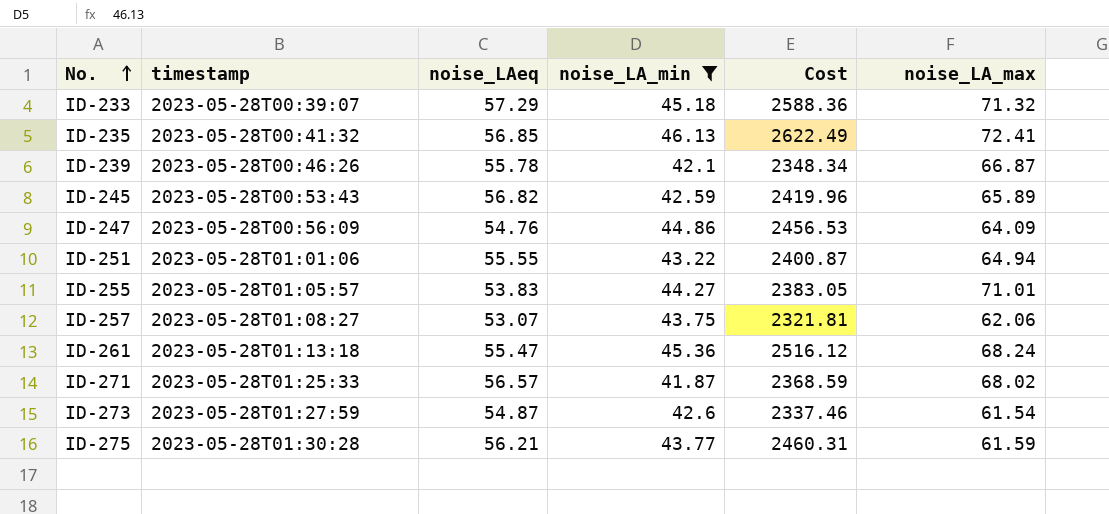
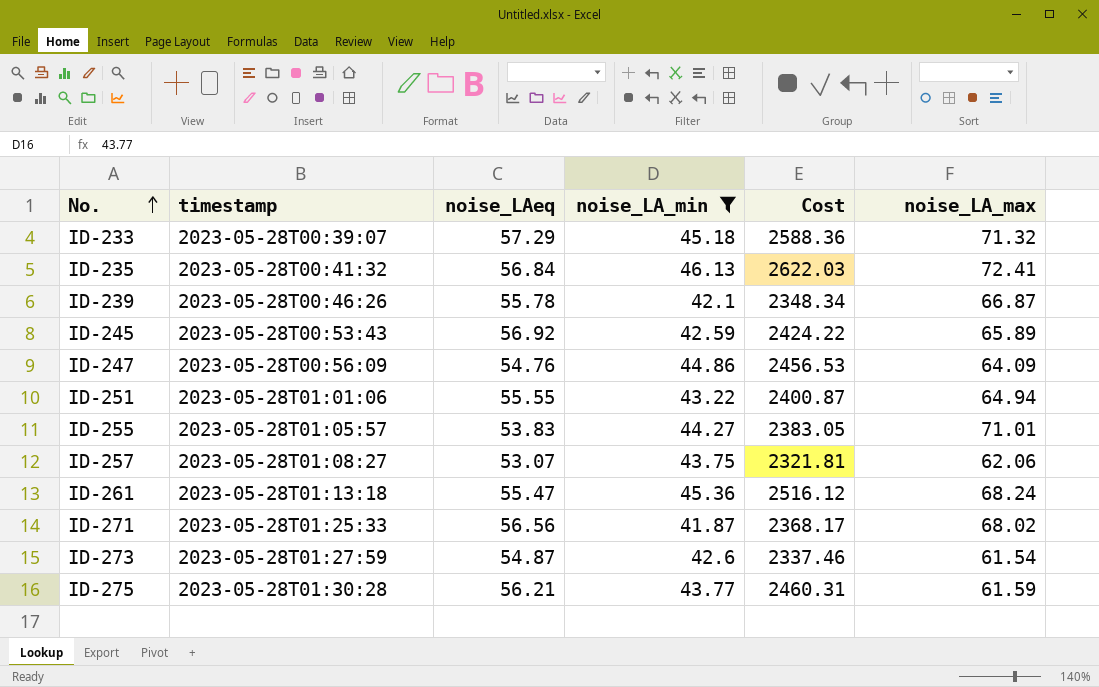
ID-235 | noise_LAeq: 56.85 -> 56.84
ID-235 | Cost: 2622.49 -> 2622.03
ID-245 | noise_LAeq: 56.82 -> 56.92
ID-245 | Cost: 2419.96 -> 2424.22
ID-271 | noise_LAeq: 56.57 -> 56.56
ID-271 | Cost: 2368.59 -> 2368.17

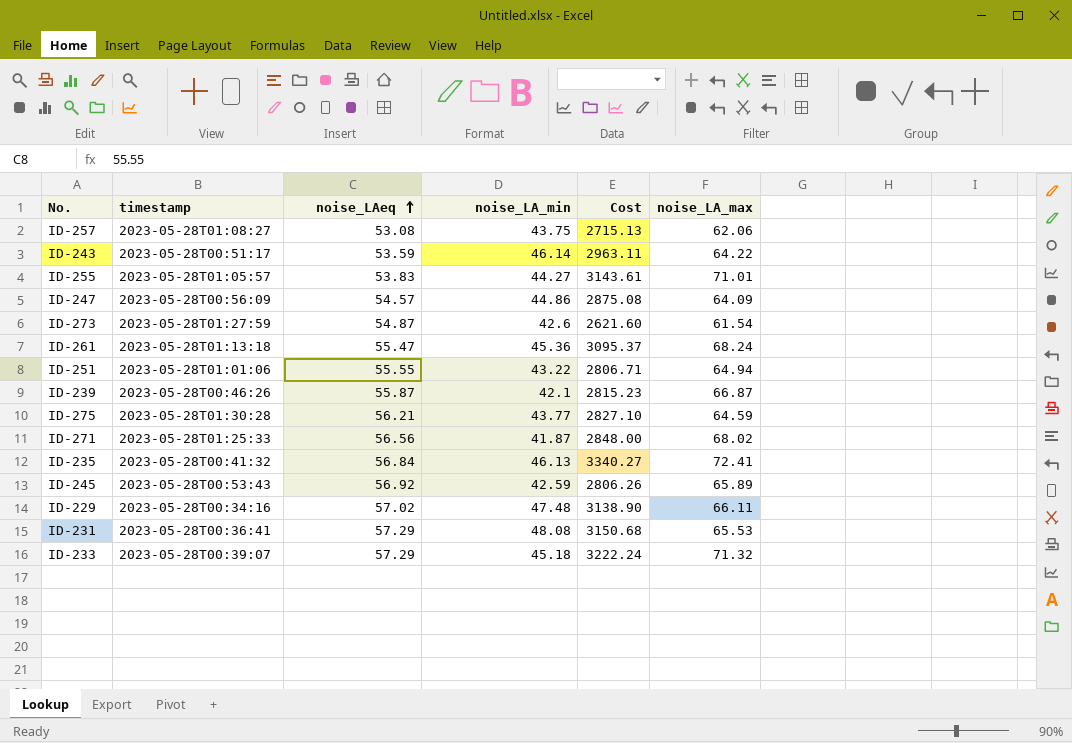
filter: noise_LA_min <= 46.13 -> none
row order: No. ascending -> noise_LAeq ascending
column Cost | formula: [noise_LAeq] * [noise_LA_min] -> [noise_LA_min] * [noise_LA_max]
ID-257 | noise_LAeq: 53.07 -> 53.08
ID-247 | noise_LAeq: 54.76 -> 54.57
ID-239 | noise_LAeq: 55.78 -> 55.87
ID-275 | noise_LA_max: 61.59 -> 64.59

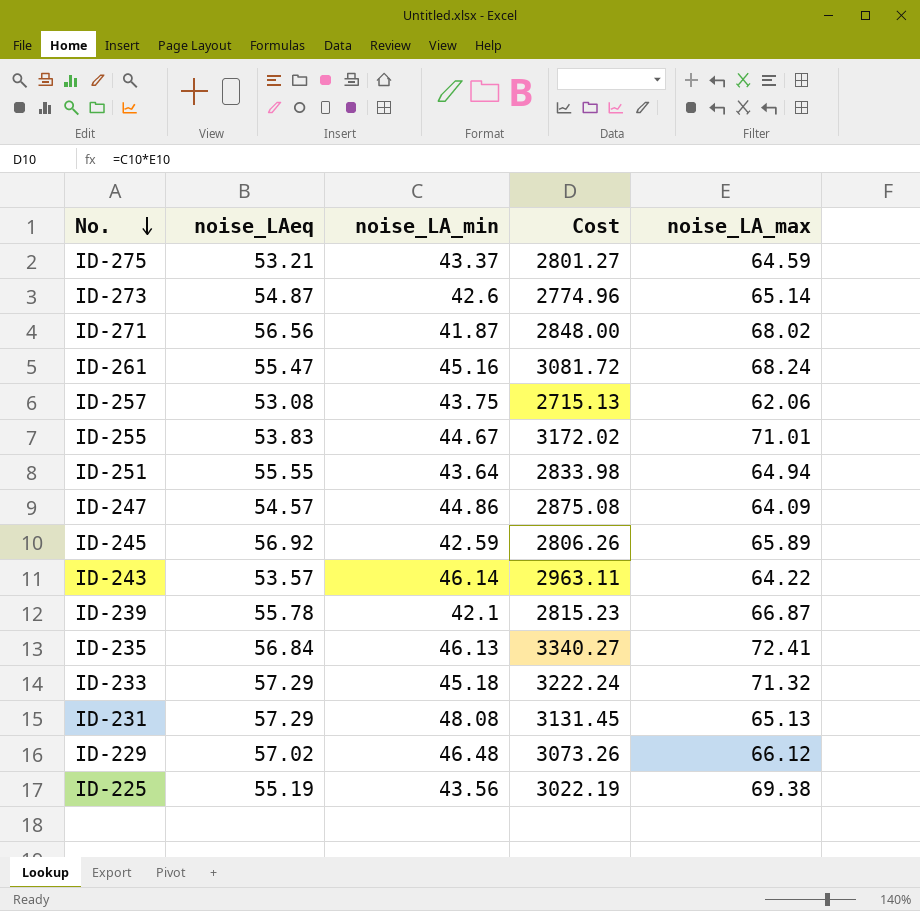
row order: noise_LAeq ascending -> No. descending
column timestamp | position: 2 -> none
ID-275 | noise_LAeq: 56.21 -> 53.21
ID-275 | noise_LA_min: 43.77 -> 43.37
ID-275 | Cost: 2827.10 -> 2801.27
ID-273 | Cost: 2621.60 -> 2774.96
ID-273 | noise_LA_max: 61.54 -> 65.14
ID-261 | noise_LA_min: 45.36 -> 45.16
ID-261 | Cost: 3095.37 -> 3081.72
ID-255 | noise_LA_min: 44.27 -> 44.67
ID-255 | Cost: 3143.61 -> 3172.02
ID-251 | noise_LA_min: 43.22 -> 43.64
ID-251 | Cost: 2806.71 -> 2833.98
ID-243 | noise_LAeq: 53.59 -> 53.57
ID-239 | noise_LAeq: 55.87 -> 55.78
ID-231 | Cost: 3150.68 -> 3131.45
ID-231 | noise_LA_max: 65.53 -> 65.13
ID-229 | noise_LA_min: 47.48 -> 46.48
ID-229 | Cost: 3138.90 -> 3073.26
ID-229 | noise_LA_max: 66.11 -> 66.12
row ID-225: none -> 55.19 | 43.56 | 3022.19 | 69.38

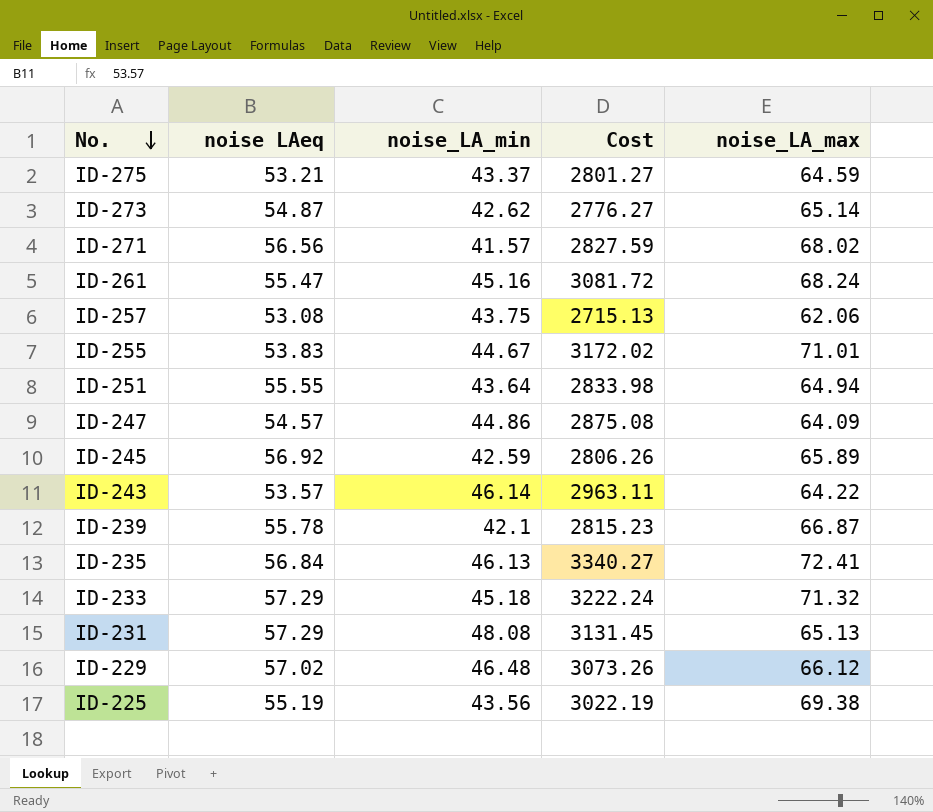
column name: noise_LAeq -> noise LAeq
ID-273 | noise_LA_min: 42.6 -> 42.62
ID-273 | Cost: 2774.96 -> 2776.27
ID-271 | noise_LA_min: 41.87 -> 41.57
ID-271 | Cost: 2848.00 -> 2827.59

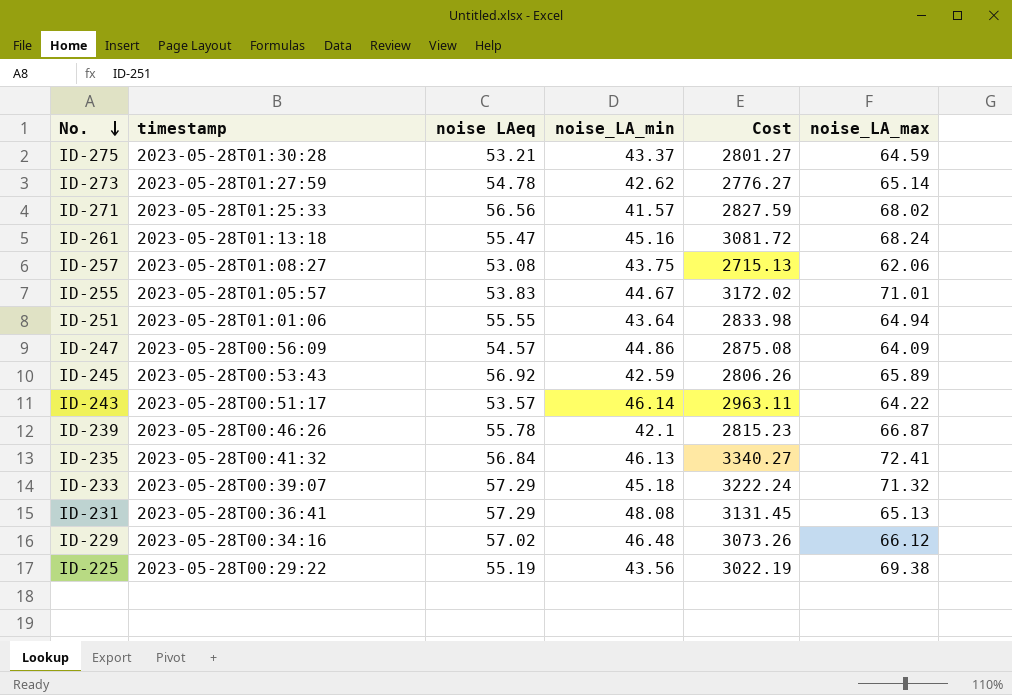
column timestamp | position: none -> 2
ID-273 | noise LAeq: 54.87 -> 54.78

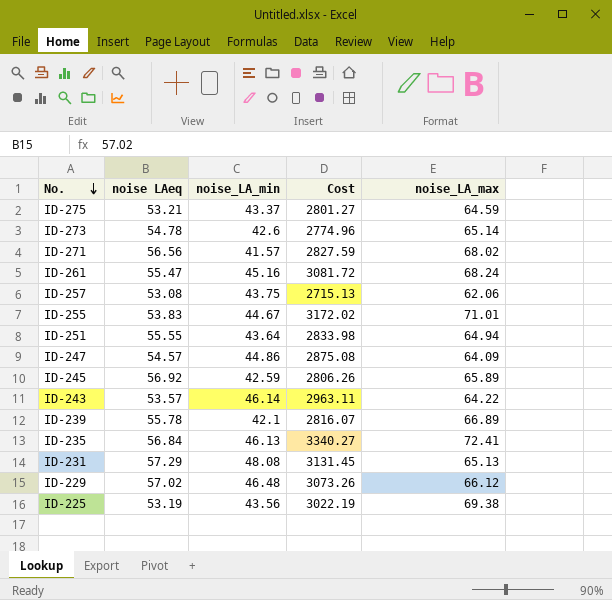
column timestamp | position: 2 -> none
row ID-233: 2023-05-28T00:39:07 | 57.29 | 45.18 | 3222.24 | 71.32 -> none
ID-273 | noise_LA_min: 42.62 -> 42.6
ID-273 | Cost: 2776.27 -> 2774.96
ID-239 | Cost: 2815.23 -> 2816.07
ID-239 | noise_LA_max: 66.87 -> 66.89
ID-225 | noise LAeq: 55.19 -> 53.19

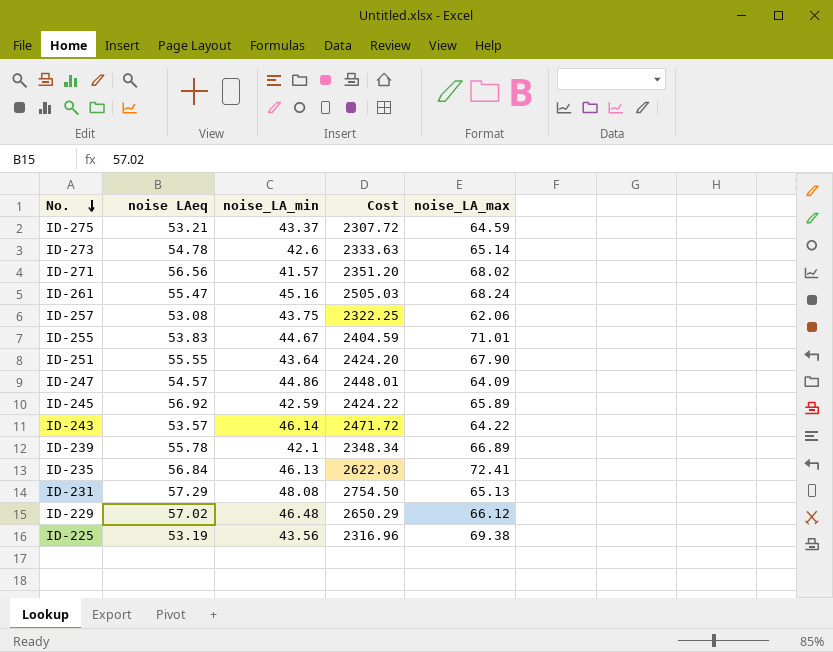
column Cost | formula: [noise_LA_min] * [noise_LA_max] -> [noise LAeq] * [noise_LA_min]
ID-251 | noise_LA_max: 64.94 -> 67.90

